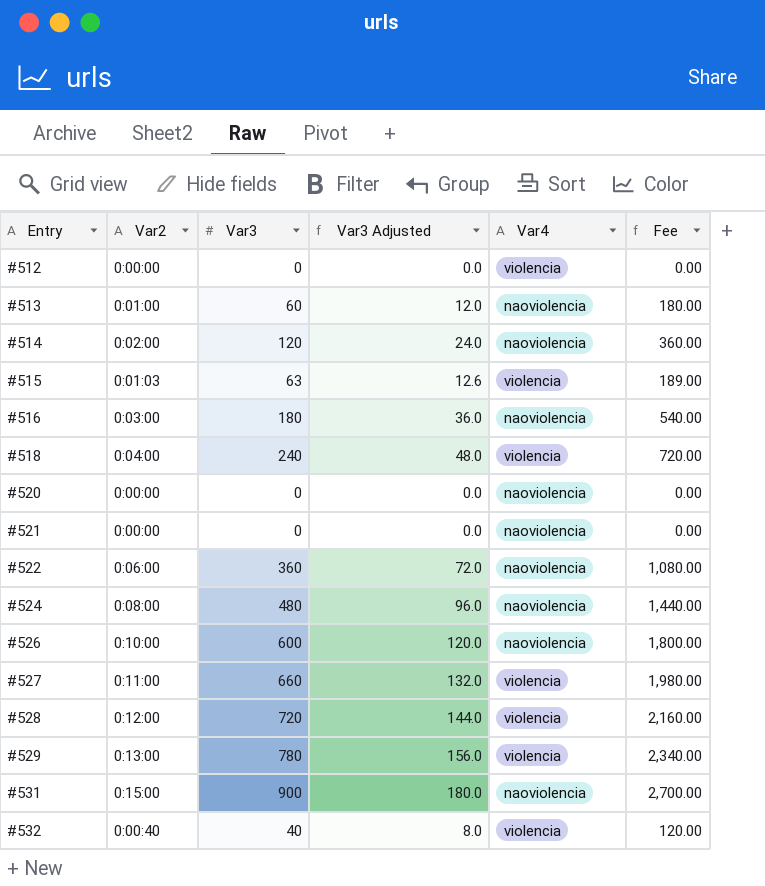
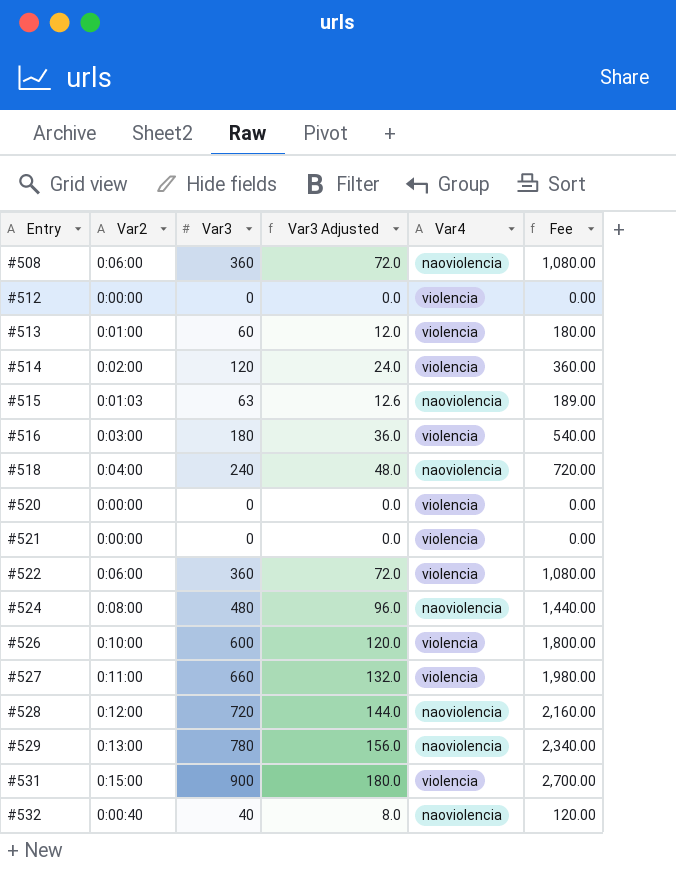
row #508: none -> 0:06:00 | 360 | 72.0 | naoviolencia | 1,080.00
#513 | Var4: naoviolencia -> violencia
#514 | Var4: naoviolencia -> violencia
#515 | Var4: violencia -> naoviolencia
#516 | Var4: naoviolencia -> violencia
#518 | Var4: violencia -> naoviolencia
#520 | Var4: naoviolencia -> violencia
#521 | Var4: naoviolencia -> violencia
#522 | Var4: naoviolencia -> violencia
#526 | Var4: naoviolencia -> violencia
#528 | Var4: violencia -> naoviolencia
#529 | Var4: violencia -> naoviolencia
#531 | Var4: naoviolencia -> violencia
#532 | Var4: violencia -> naoviolencia

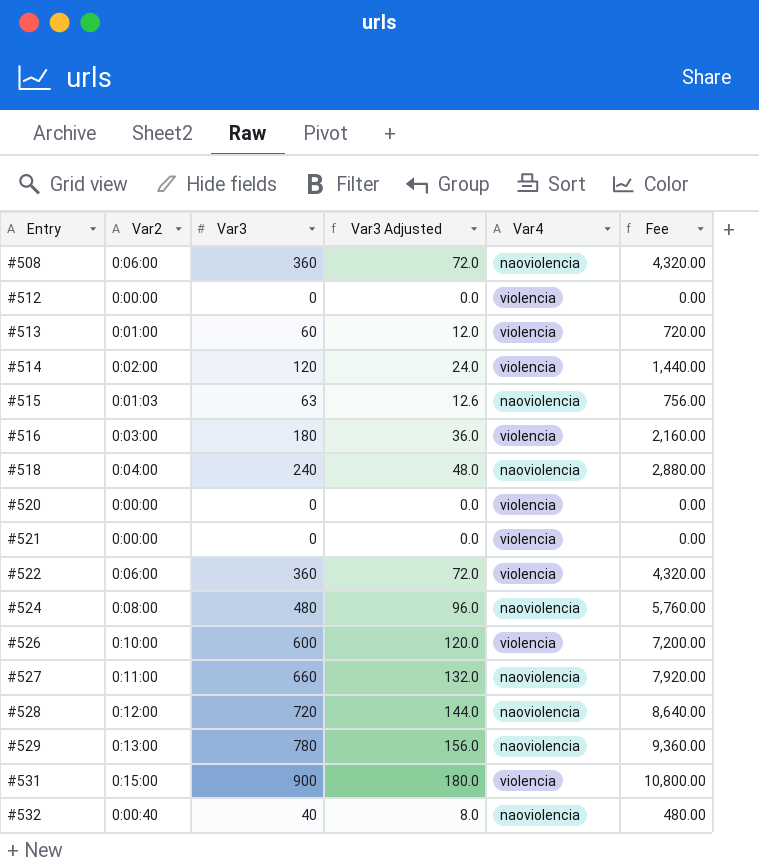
column Fee | formula: [Var3] * 3 -> [Var3] * 12
#527 | Var4: violencia -> naoviolencia

